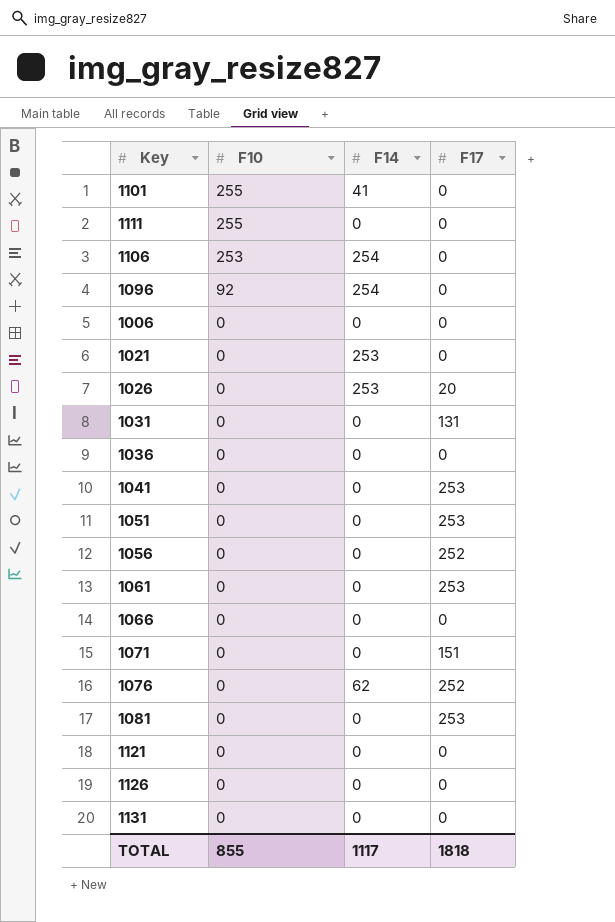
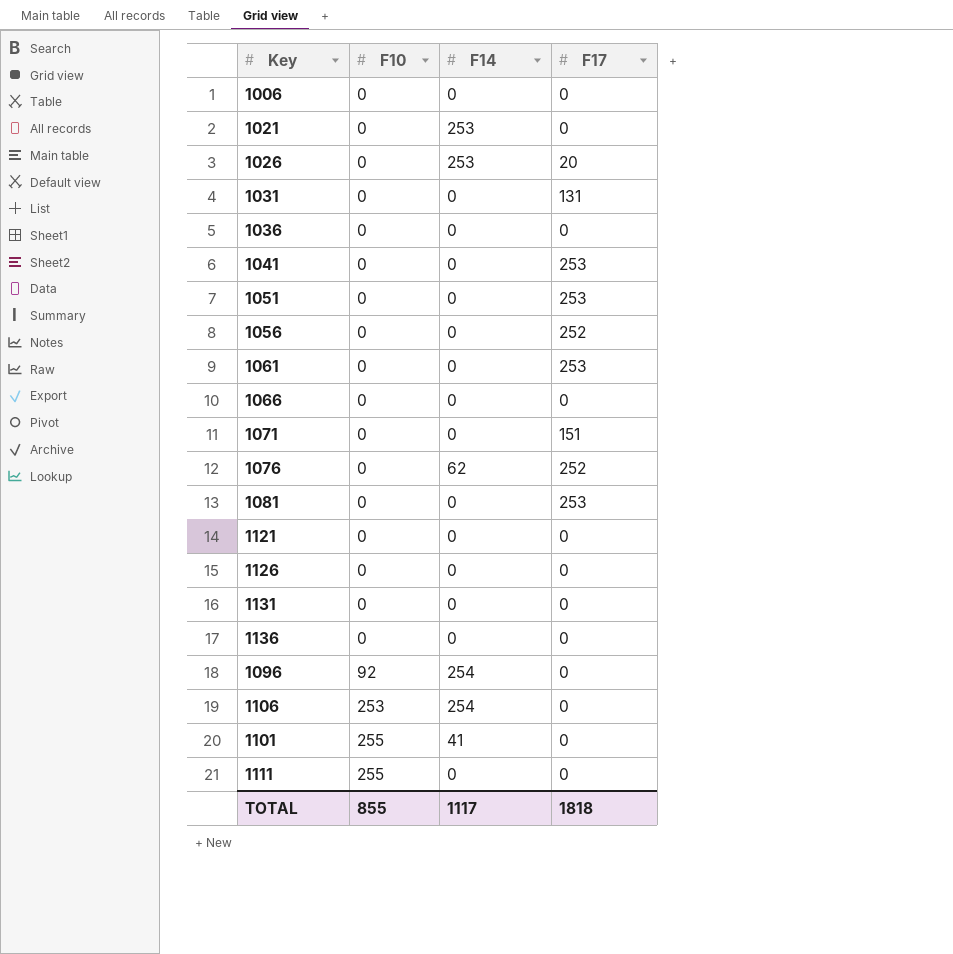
row order: F10 descending -> F10 ascending
row 1136: none -> 0 | 0 | 0

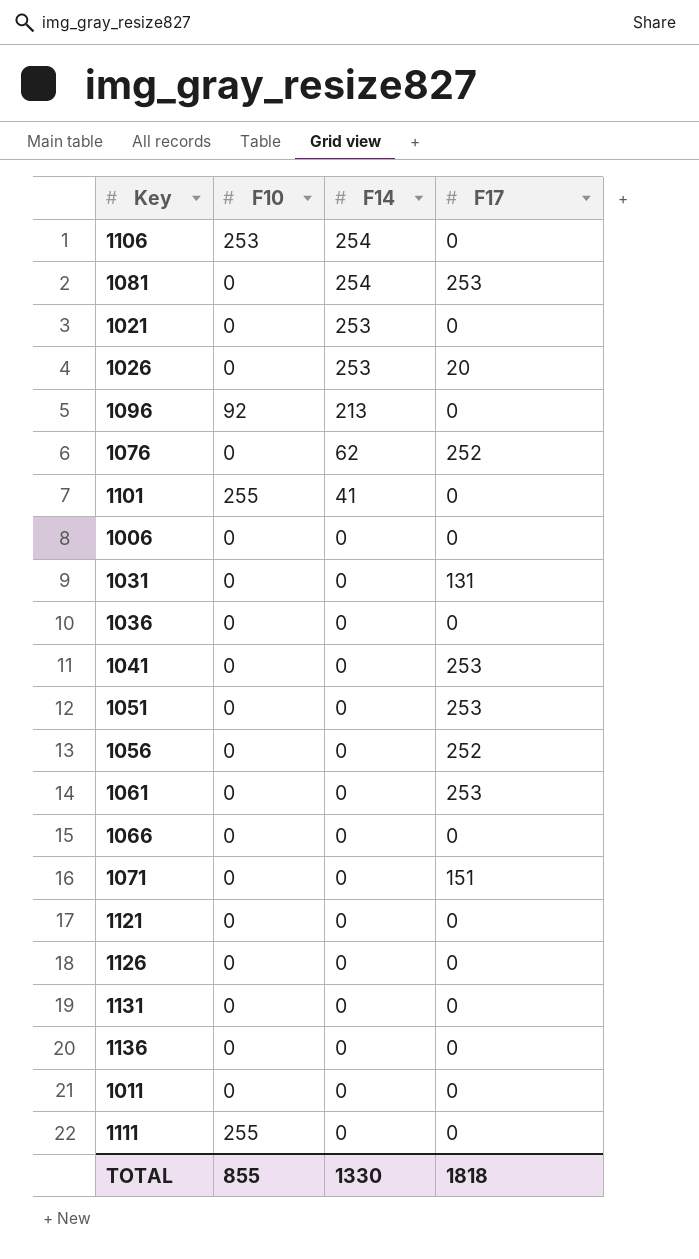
row order: F10 ascending -> F14 descending
1081 | F14: 0 -> 254
1096 | F14: 254 -> 213
row 1011: none -> 0 | 0 | 0
TOTAL | F14: 1117 -> 1330

